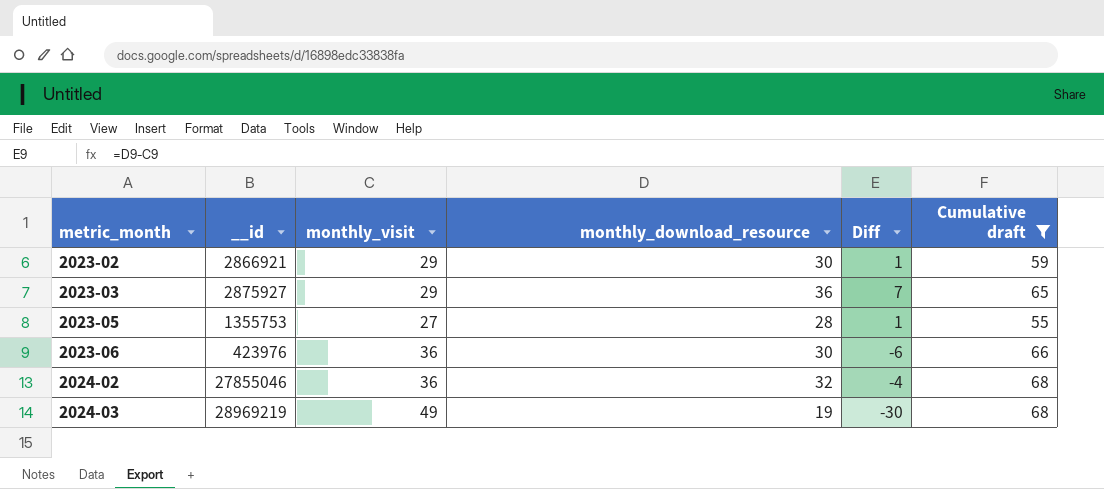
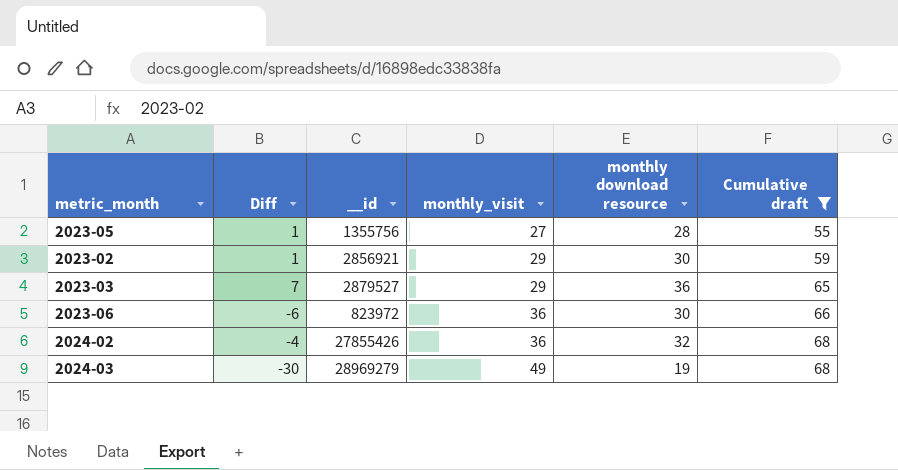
row order: metric_month ascending -> monthly_visit ascending
column Diff | position: 5 -> 2
column name: monthly_download_resource -> monthly download resource
2023-05 | __id: 1355753 -> 1355756
2023-02 | __id: 2866921 -> 2856921
2023-03 | __id: 2875927 -> 2879527
2023-06 | __id: 423976 -> 823972
2024-02 | __id: 27855046 -> 27855426
2024-03 | __id: 28969219 -> 28969279

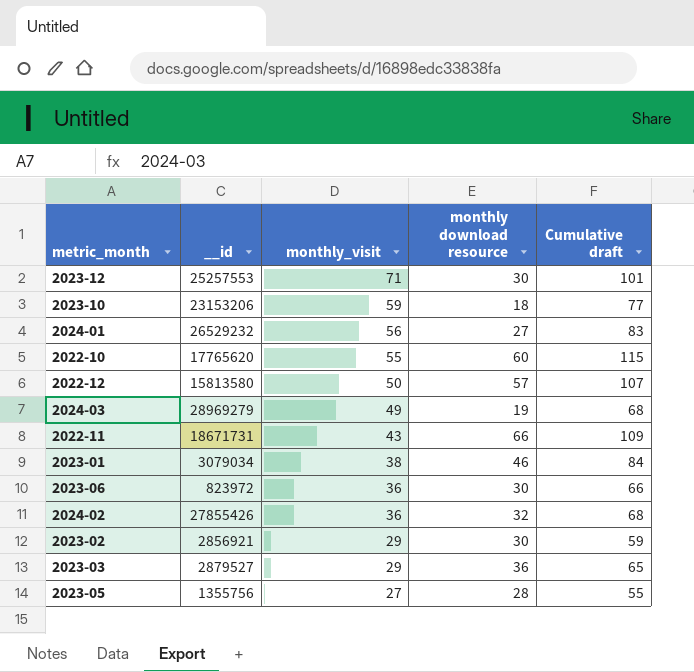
filter: Cumulative draft <= 68 -> none
row order: monthly_visit ascending -> monthly_visit descending
column Diff | formula: [monthly download resource] - [monthly_visit] -> none

